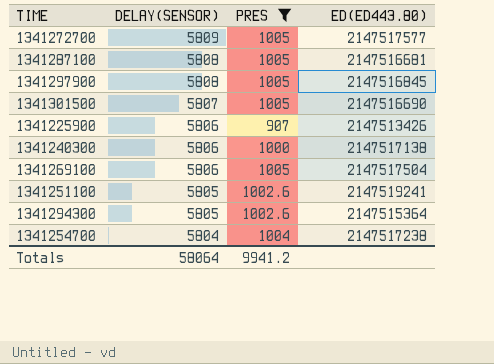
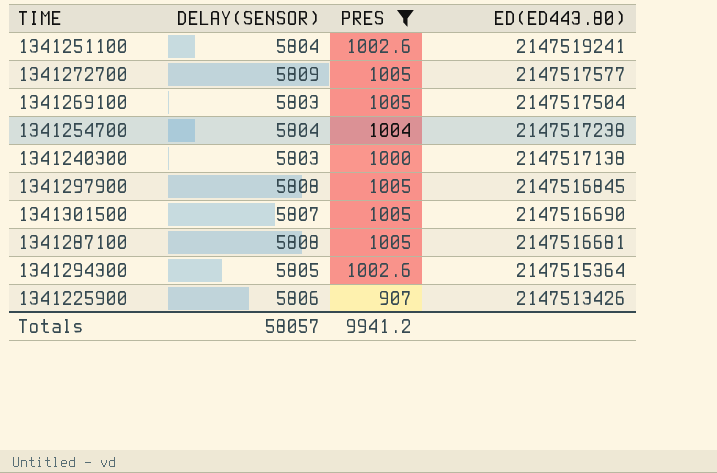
row order: DELAY(SENSOR) descending -> ED(ED443.80) descending
1341251100 | DELAY(SENSOR): 5805 -> 5804
1341269100 | DELAY(SENSOR): 5806 -> 5803
1341240300 | DELAY(SENSOR): 5806 -> 5803
Totals | DELAY(SENSOR): 58064 -> 58057

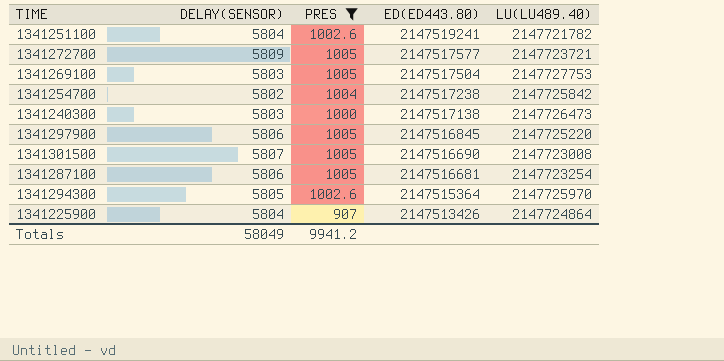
column LU(LU489.40) | position: none -> 5
1341254700 | DELAY(SENSOR): 5804 -> 5802
1341297900 | DELAY(SENSOR): 5808 -> 5806
1341287100 | DELAY(SENSOR): 5808 -> 5806
1341225900 | DELAY(SENSOR): 5806 -> 5804
Totals | DELAY(SENSOR): 58057 -> 58049

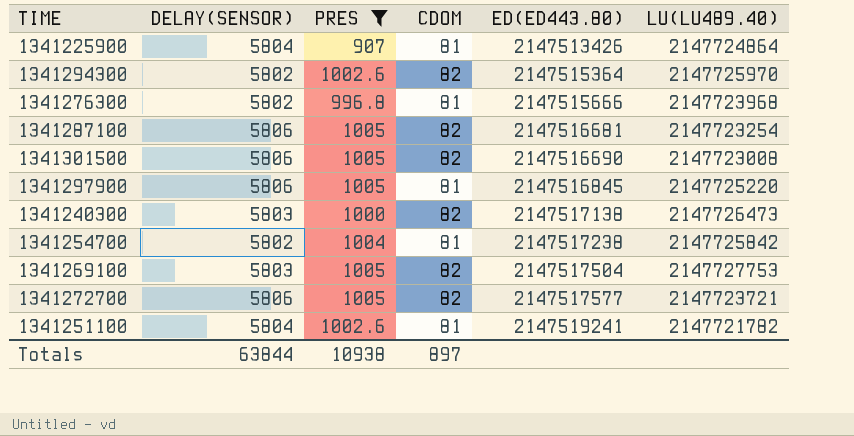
row order: ED(ED443.80) descending -> ED(ED443.80) ascending
column CDOM | position: none -> 4
1341294300 | DELAY(SENSOR): 5805 -> 5802
row 1341276300: none -> 5802 | 996.8 | 81 | 2147515666 | 2147723968
1341301500 | DELAY(SENSOR): 5807 -> 5806
1341272700 | DELAY(SENSOR): 5809 -> 5806
Totals | DELAY(SENSOR): 58049 -> 63844
Totals | PRES: 9941.2 -> 10938

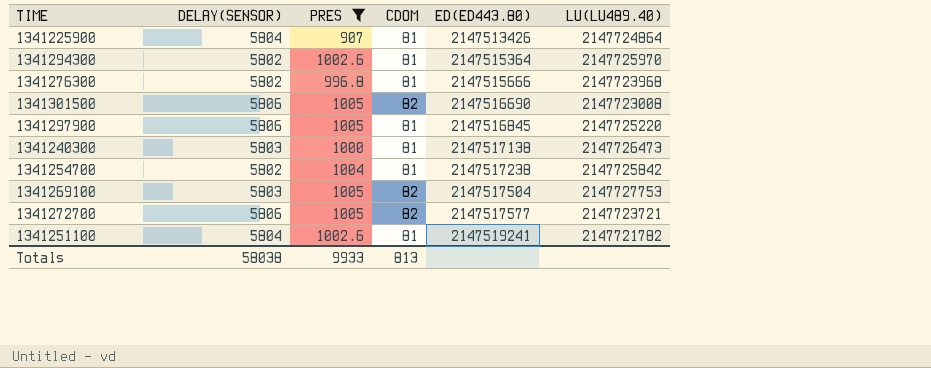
row 1341287100: 5806 | 1005 | 82 | 2147516681 | 2147723254 -> none
1341294300 | CDOM: 82 -> 81
1341240300 | CDOM: 82 -> 81
Totals | DELAY(SENSOR): 63844 -> 58038
Totals | PRES: 10938 -> 9933
Totals | CDOM: 897 -> 813

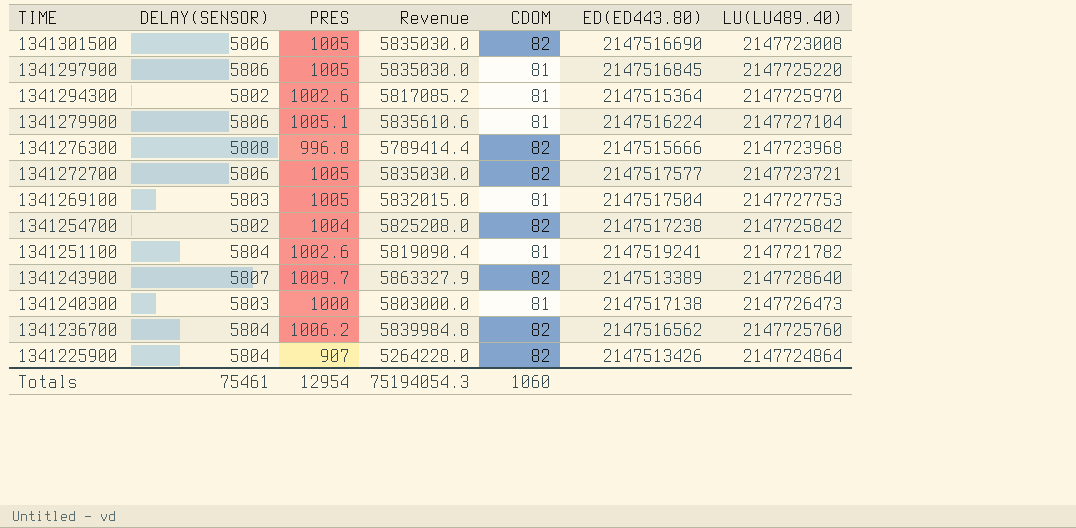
filter: PRES <= 1005 -> none
row order: ED(ED443.80) ascending -> TIME descending
column Revenue | formula: none -> [DELAY(SENSOR)] * [PRES]
1341276300 | DELAY(SENSOR): 5802 -> 5808
1341276300 | CDOM: 81 -> 82
1341269100 | CDOM: 82 -> 81
1341254700 | CDOM: 81 -> 82
1341225900 | CDOM: 81 -> 82
Totals | DELAY(SENSOR): 58038 -> 75461
Totals | PRES: 9933 -> 12954
Totals | CDOM: 813 -> 1060

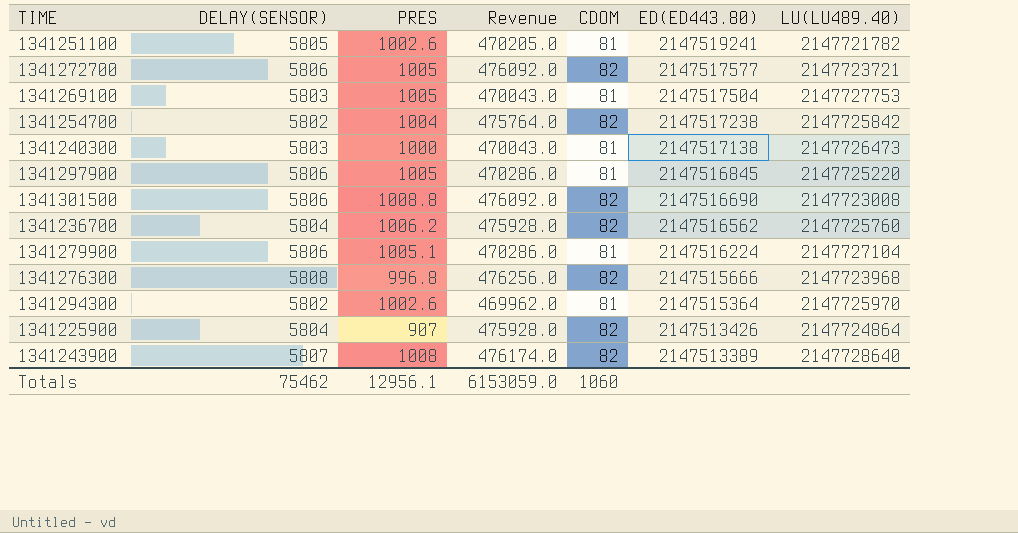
row order: TIME descending -> ED(ED443.80) descending
column Revenue | formula: [DELAY(SENSOR)] * [PRES] -> [DELAY(SENSOR)] * [CDOM]
1341251100 | DELAY(SENSOR): 5804 -> 5805
1341301500 | PRES: 1005 -> 1008.8
1341243900 | PRES: 1009.7 -> 1008
Totals | DELAY(SENSOR): 75461 -> 75462
Totals | PRES: 12954 -> 12956.1
Totals | Revenue: 75194054.3 -> 6153059.0

